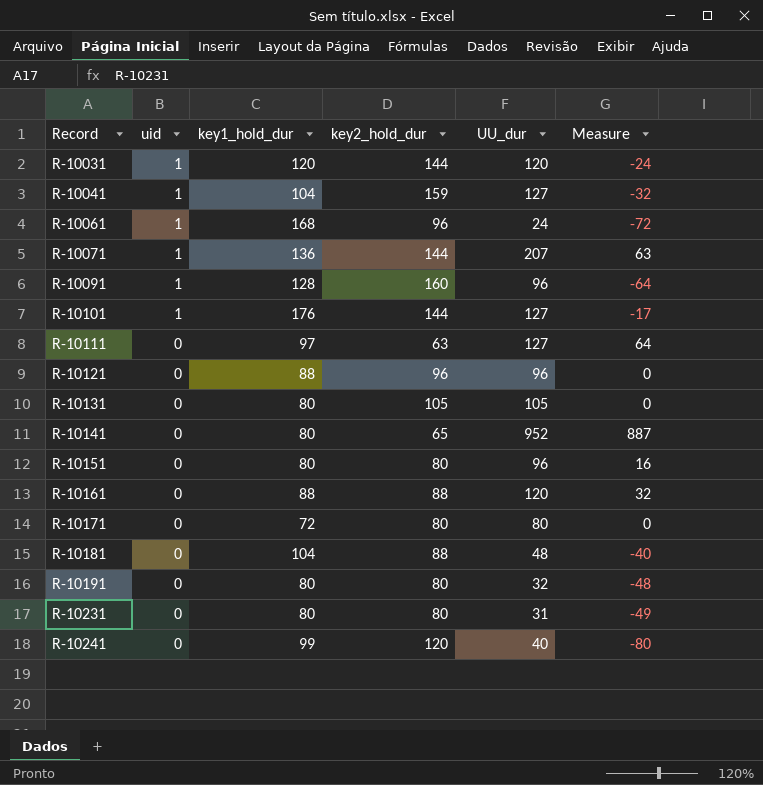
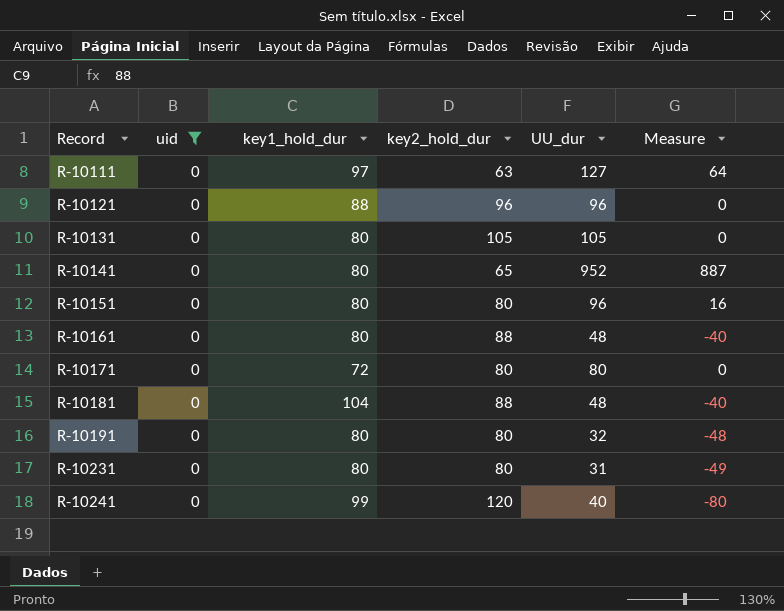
filter: none -> uid = 0
R-10161 | key1_hold_dur: 88 -> 80
R-10161 | UU_dur: 120 -> 48
R-10161 | Measure: 32 -> -40

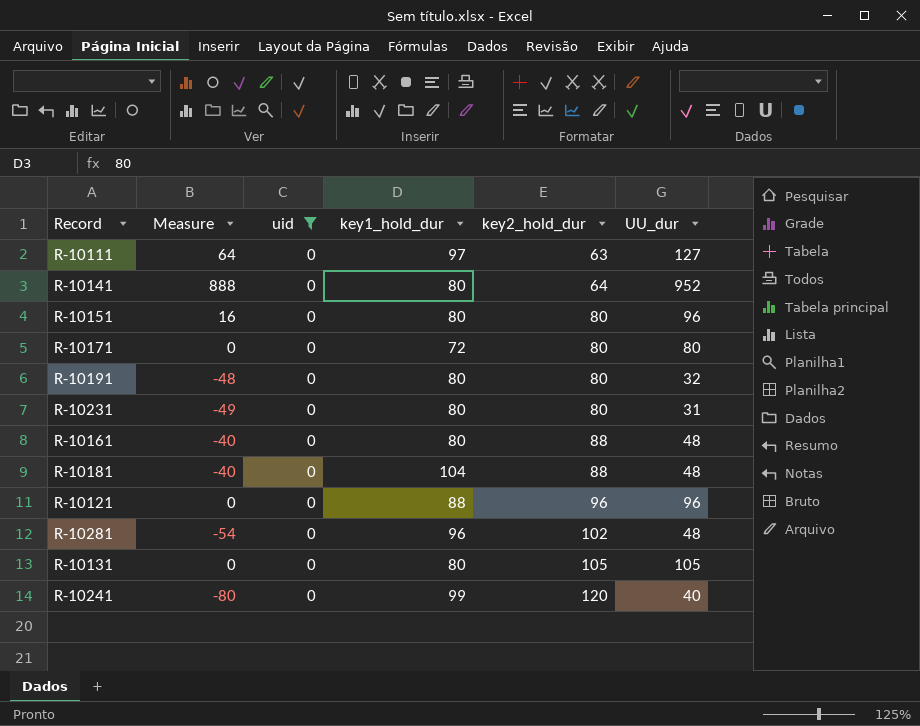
row order: Record ascending -> key2_hold_dur ascending
column Measure | position: 6 -> 2
R-10141 | Measure: 887 -> 888
R-10141 | key2_hold_dur: 65 -> 64
row R-10281: none -> -54 | 0 | 96 | 102 | 48

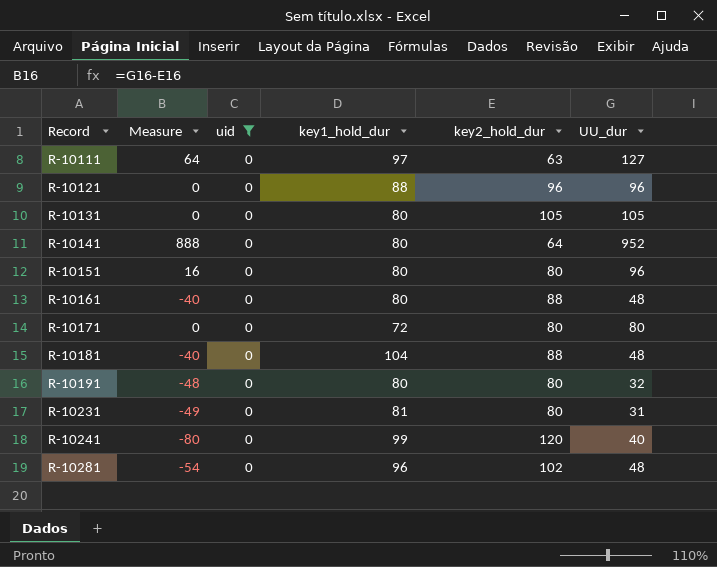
row order: key2_hold_dur ascending -> Record ascending
R-10231 | key1_hold_dur: 80 -> 81

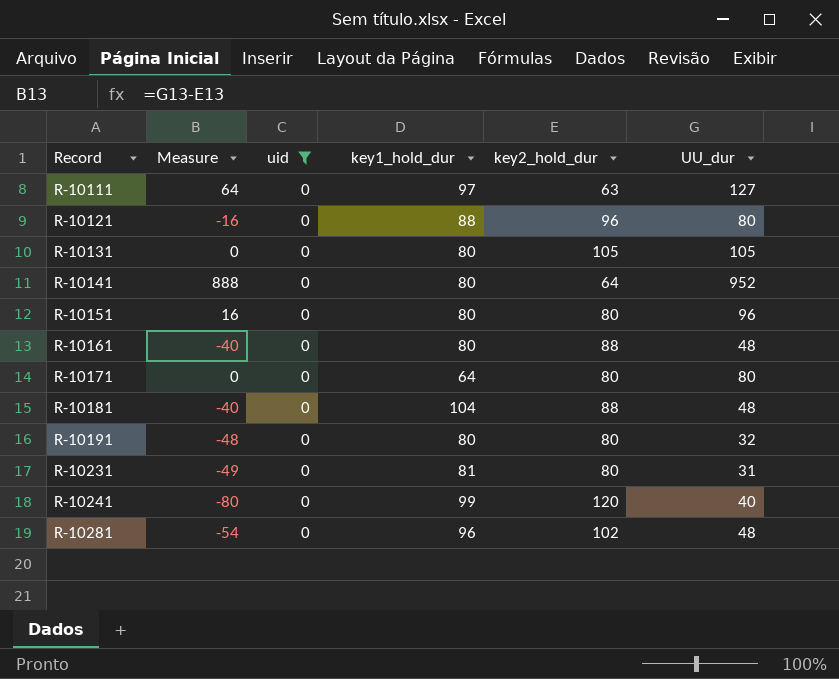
R-10121 | Measure: 0 -> -16
R-10121 | UU_dur: 96 -> 80
R-10171 | key1_hold_dur: 72 -> 64

